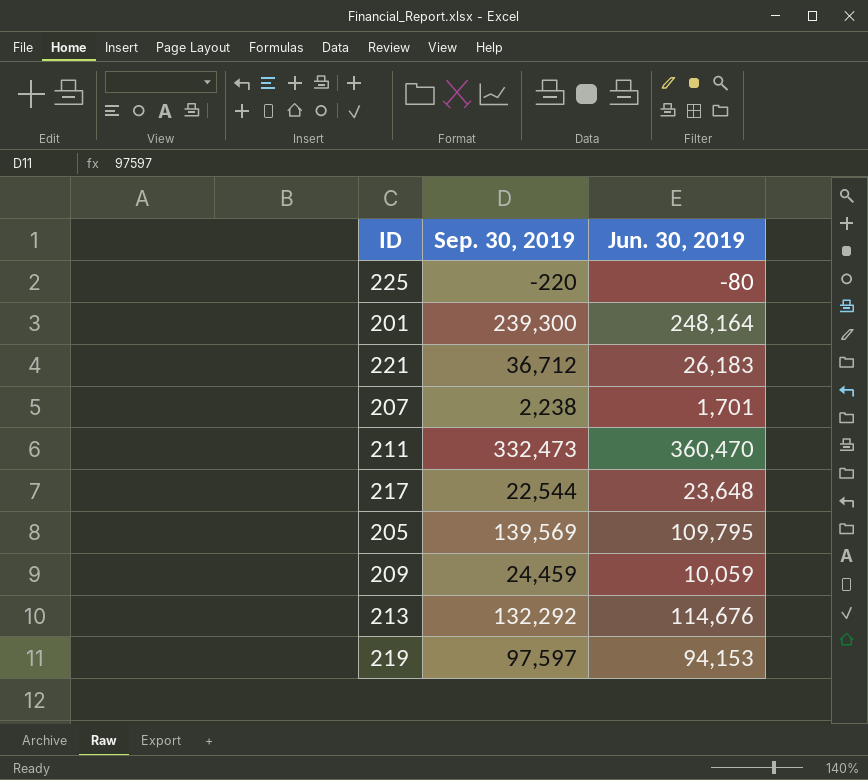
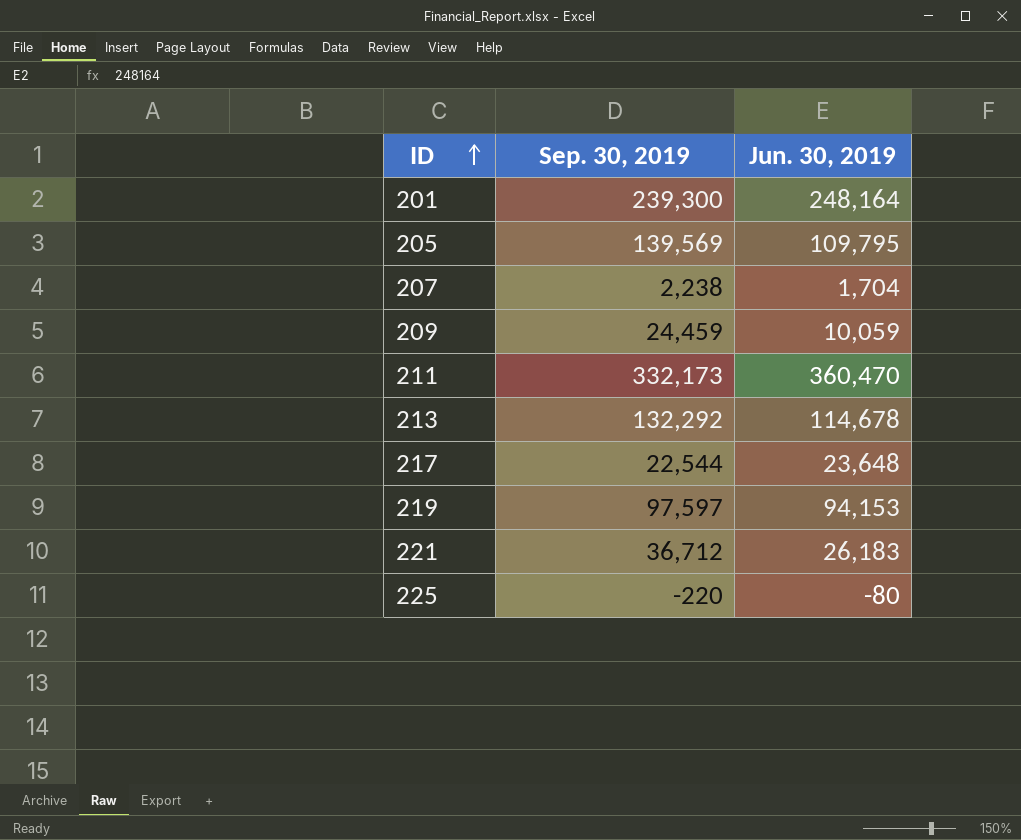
row order: none -> ID ascending
207 | Jun. 30, 2019: 1,701 -> 1,704
211 | Sep. 30, 2019: 332,473 -> 332,173
213 | Jun. 30, 2019: 114,676 -> 114,678

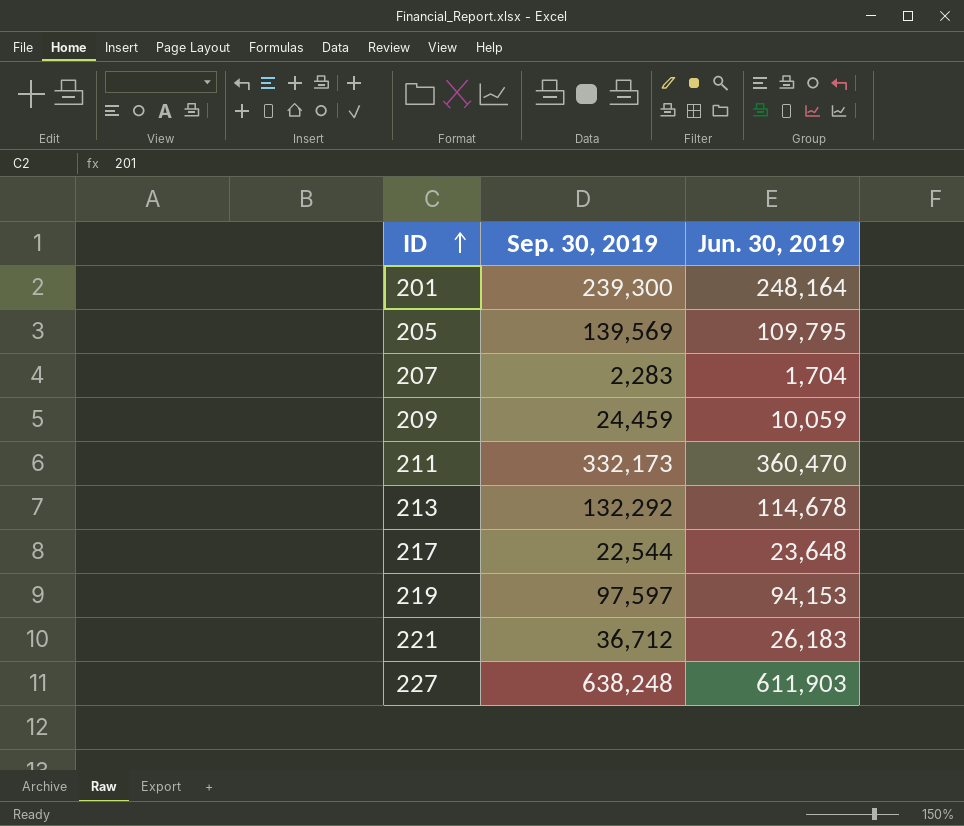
row 225: -220 | -80 -> none
207 | Sep. 30, 2019: 2,238 -> 2,283
row 227: none -> 638,248 | 611,903

